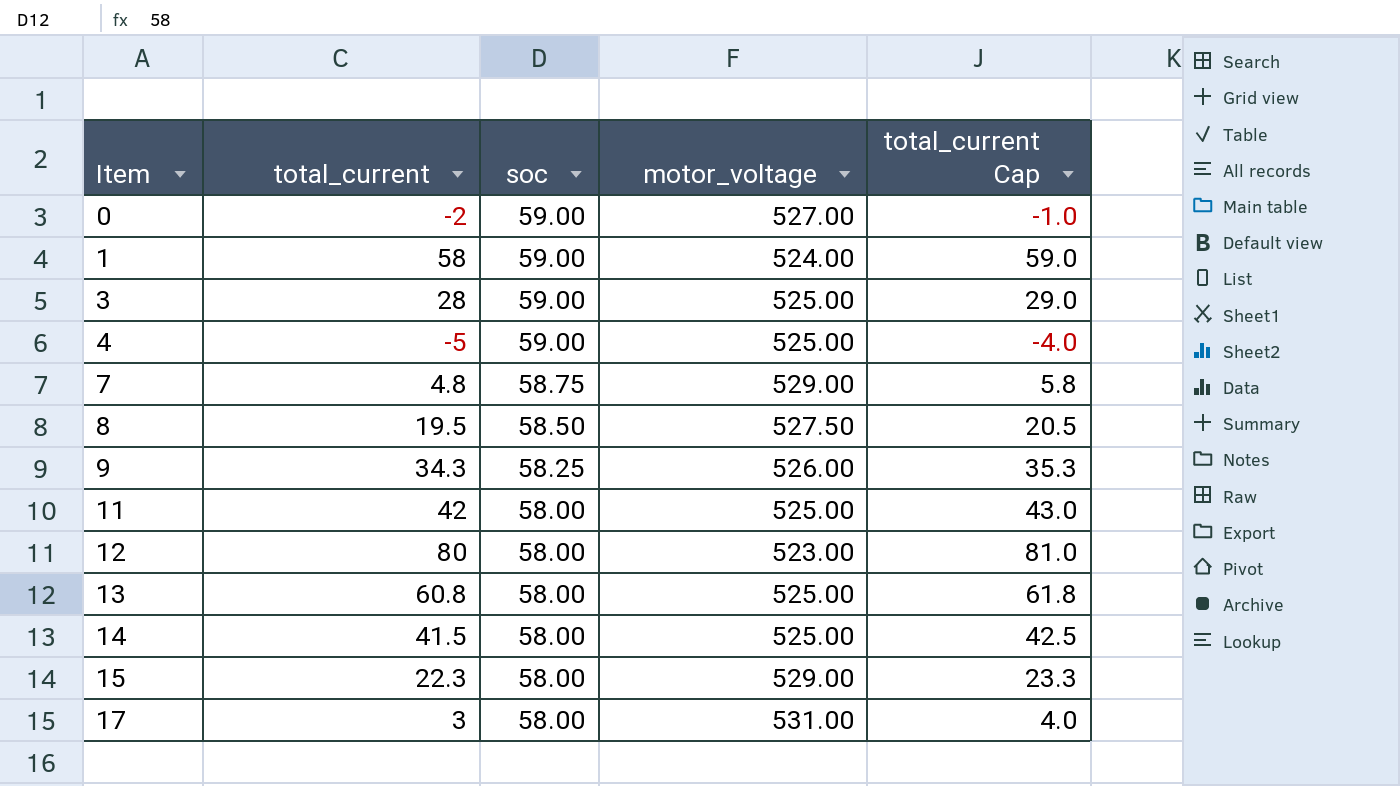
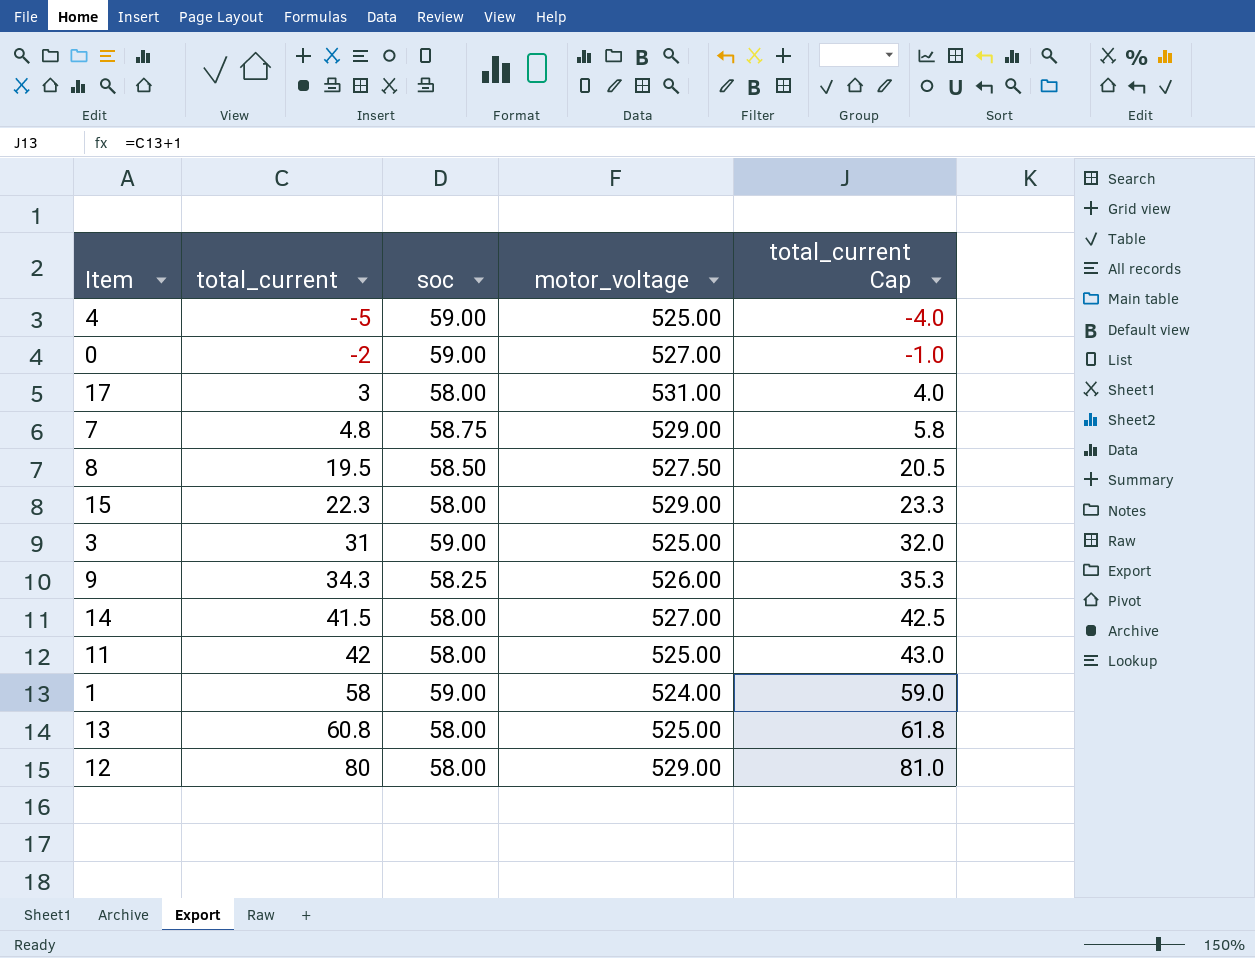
row order: Item ascending -> total_current ascending
3 | total_current: 28 -> 31
3 | total_current Cap: 29.0 -> 32.0
14 | motor_voltage: 525.00 -> 527.00
12 | motor_voltage: 523.00 -> 529.00

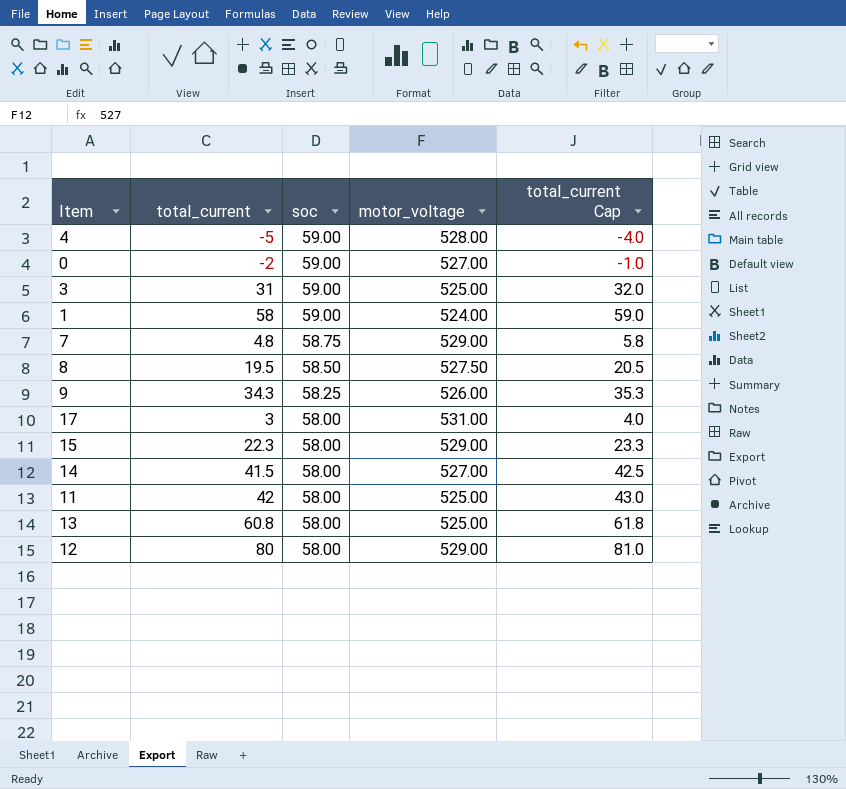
row order: total_current ascending -> soc descending
4 | motor_voltage: 525.00 -> 528.00

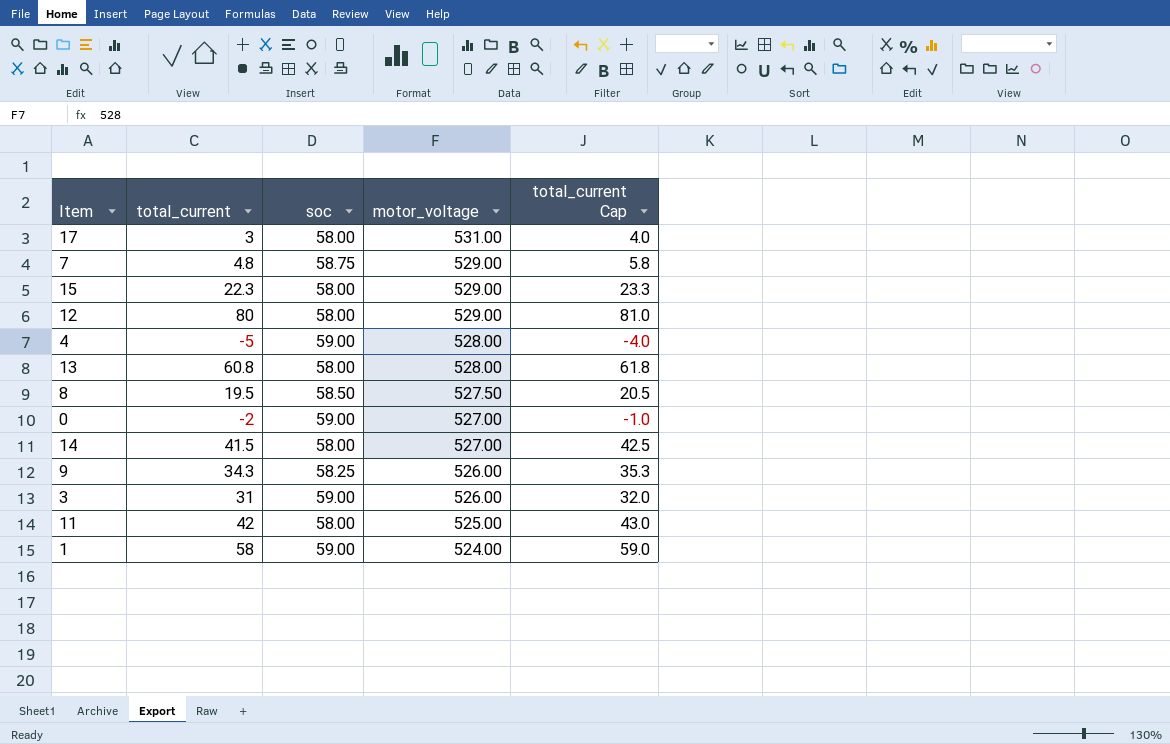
row order: soc descending -> motor_voltage descending
13 | motor_voltage: 525.00 -> 528.00
3 | motor_voltage: 525.00 -> 526.00

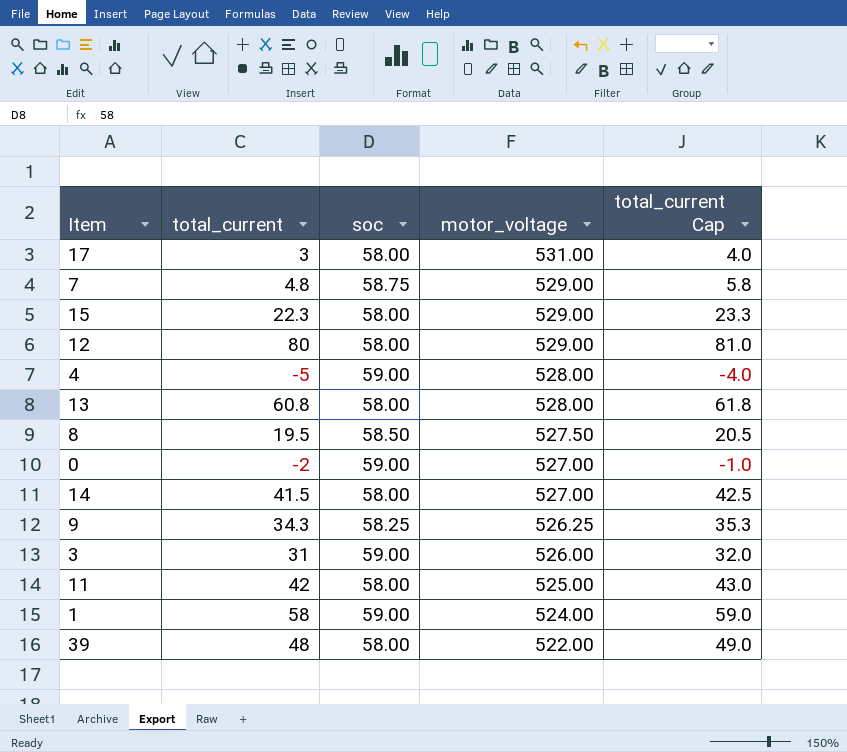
9 | motor_voltage: 526.00 -> 526.25
row 39: none -> 48 | 58.00 | 522.00 | 49.0

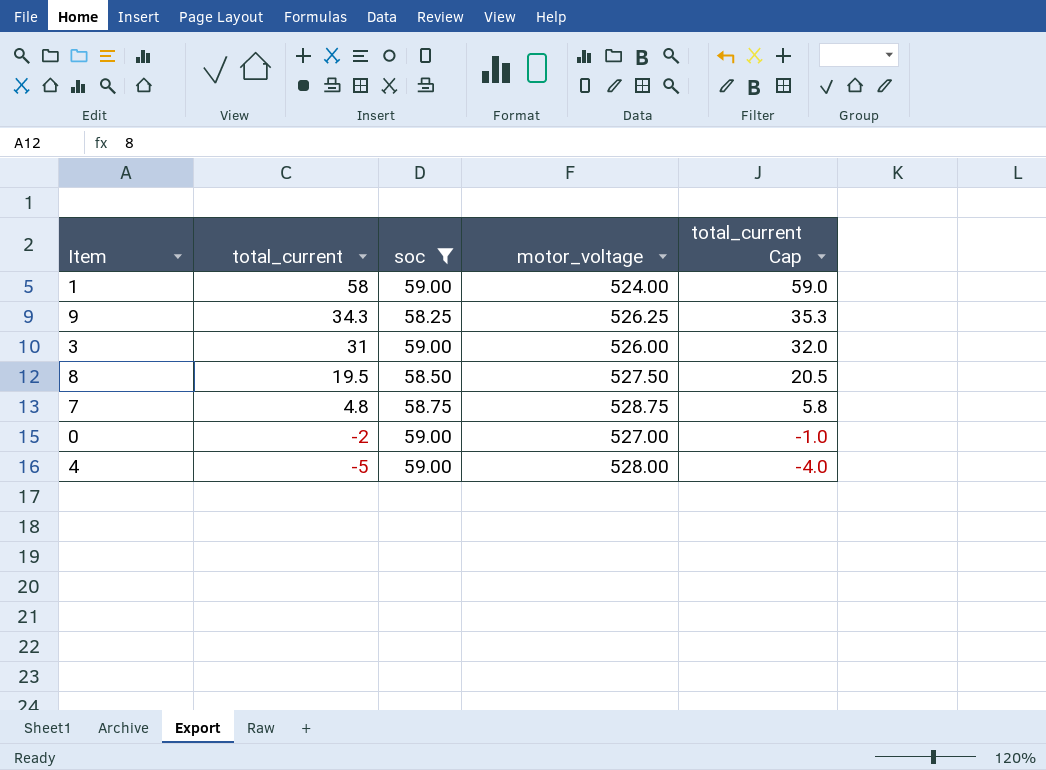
filter: none -> soc != 58.00
row order: motor_voltage descending -> total_current descending
7 | motor_voltage: 529.00 -> 528.75

